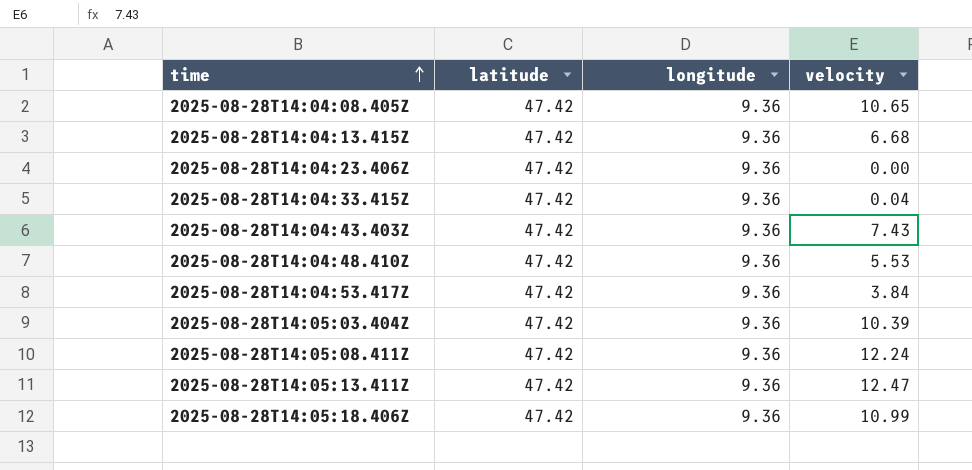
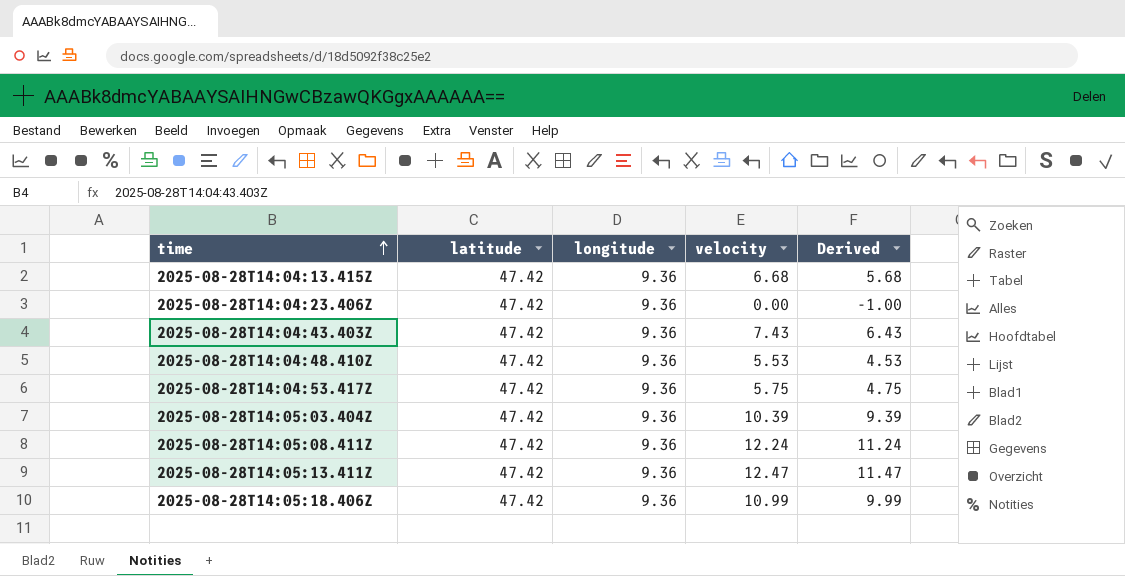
column Derived | formula: none -> [velocity] - 1
row 2025-08-28T14:04:08.405Z: 47.42 | 9.36 | 10.65 -> none
row 2025-08-28T14:04:33.415Z: 47.42 | 9.36 | 0.04 -> none
2025-08-28T14:04:53.417Z | velocity: 3.84 -> 5.75

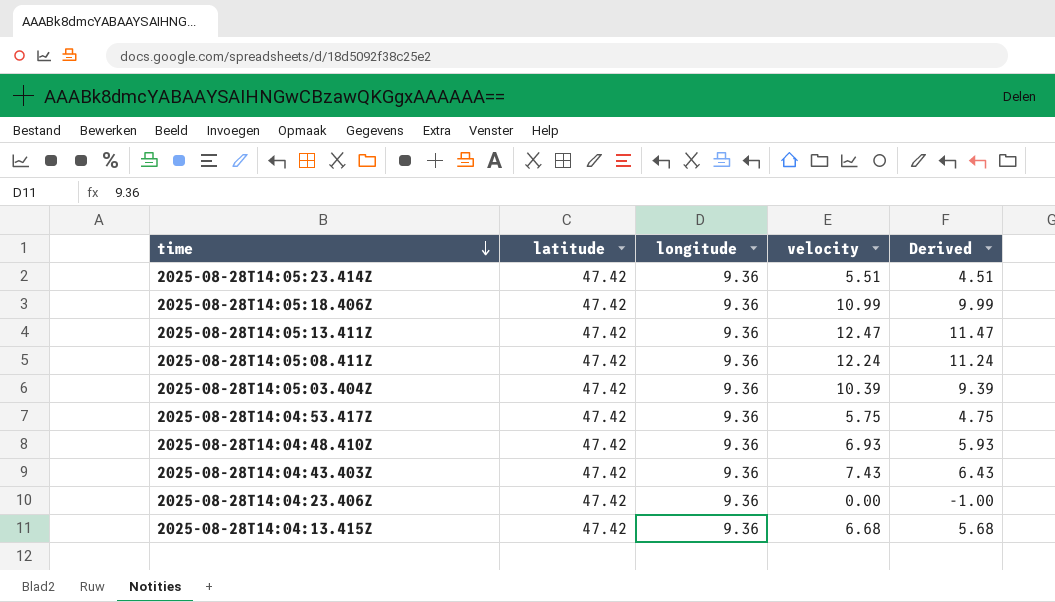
row order: time ascending -> time descending
row 2025-08-28T14:05:23.414Z: none -> 47.42 | 9.36 | 5.51 | 4.51
2025-08-28T14:04:48.410Z | velocity: 5.53 -> 6.93
2025-08-28T14:04:48.410Z | Derived: 4.53 -> 5.93

